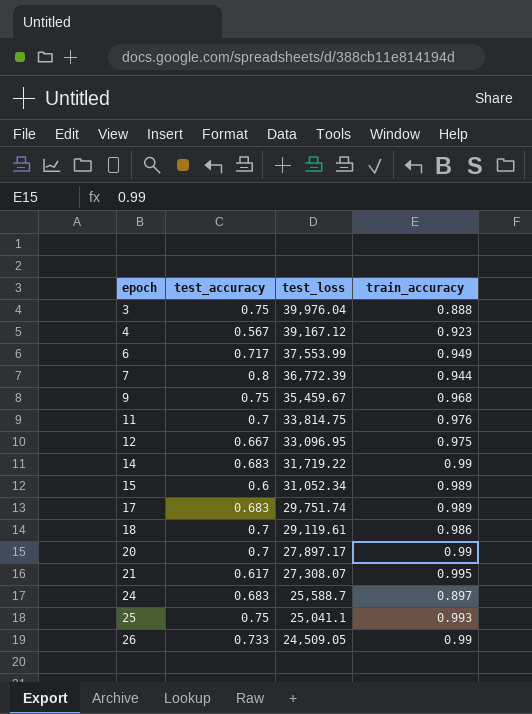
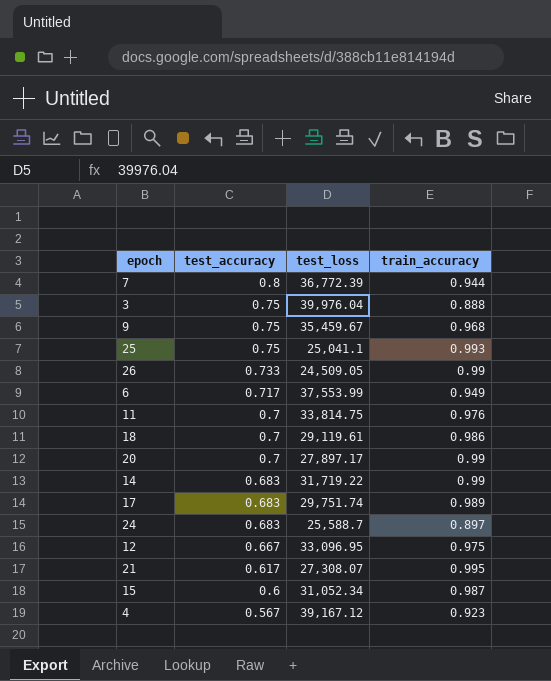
row order: epoch ascending -> test_accuracy descending
15 | train_accuracy: 0.989 -> 0.987

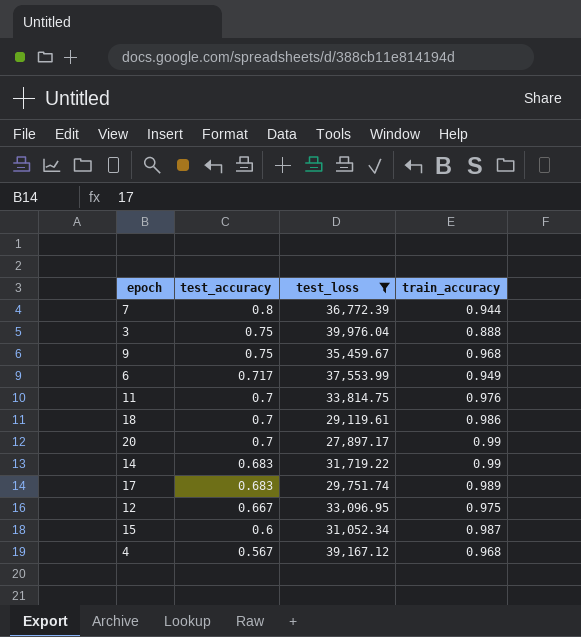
filter: none -> test_loss >= 27,897.17
4 | train_accuracy: 0.923 -> 0.968

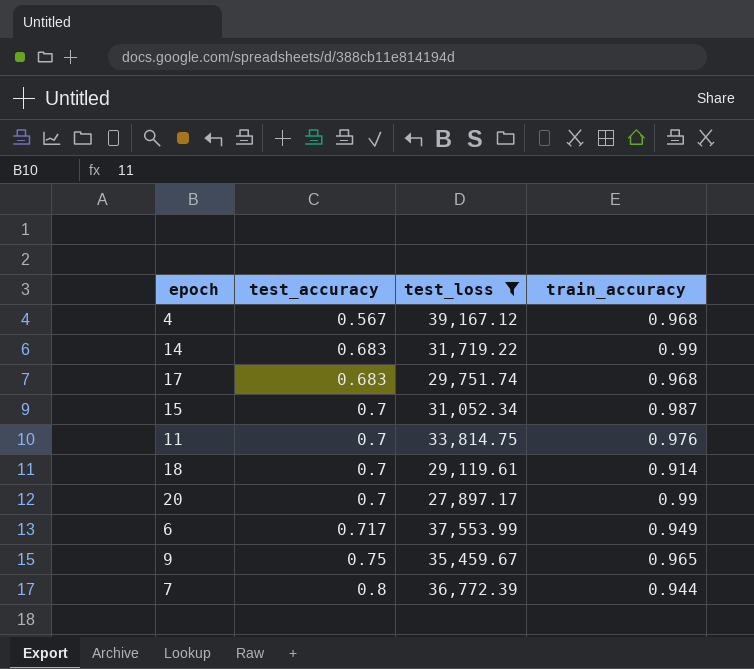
row order: test_accuracy descending -> test_accuracy ascending
row 3: 0.75 | 39,976.04 | 0.888 -> none
row 12: 0.667 | 33,096.95 | 0.975 -> none
17 | train_accuracy: 0.989 -> 0.968
15 | test_accuracy: 0.6 -> 0.7
18 | train_accuracy: 0.986 -> 0.914
9 | train_accuracy: 0.968 -> 0.965

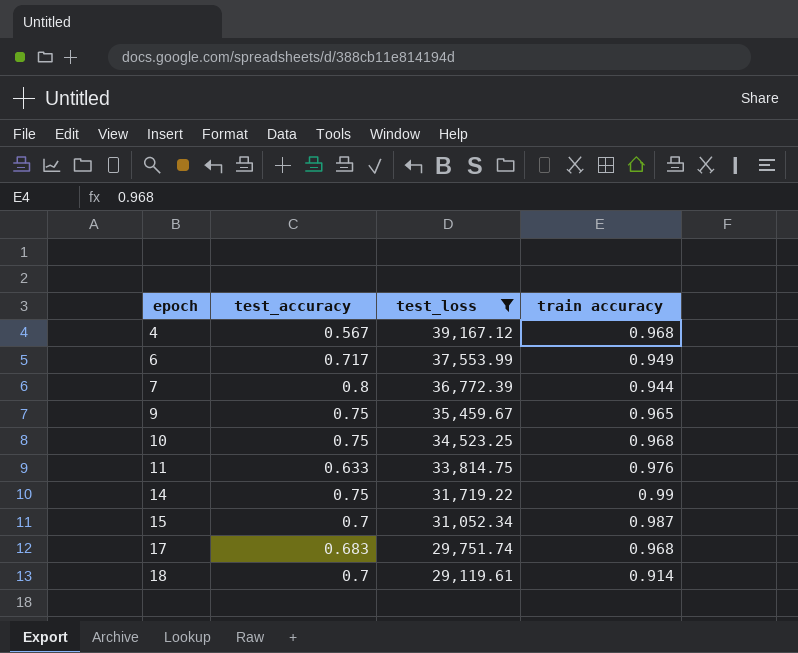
row order: test_accuracy ascending -> epoch ascending
column name: train_accuracy -> train accuracy
row 20: 0.7 | 27,897.17 | 0.99 -> none
row 10: none -> 0.75 | 34,523.25 | 0.968
11 | test_accuracy: 0.7 -> 0.633
14 | test_accuracy: 0.683 -> 0.75

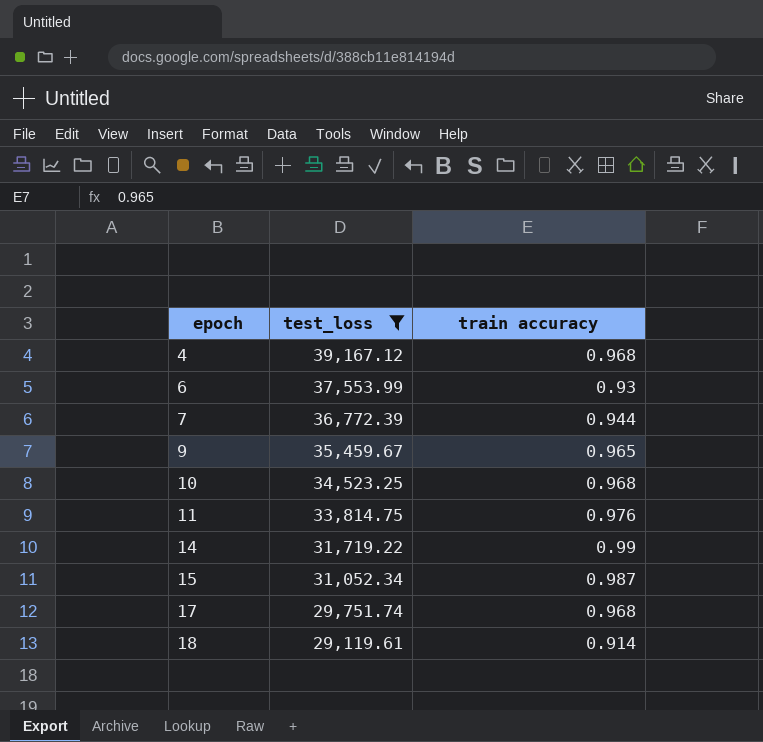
column test_accuracy | position: 2 -> none
6 | train accuracy: 0.949 -> 0.93

